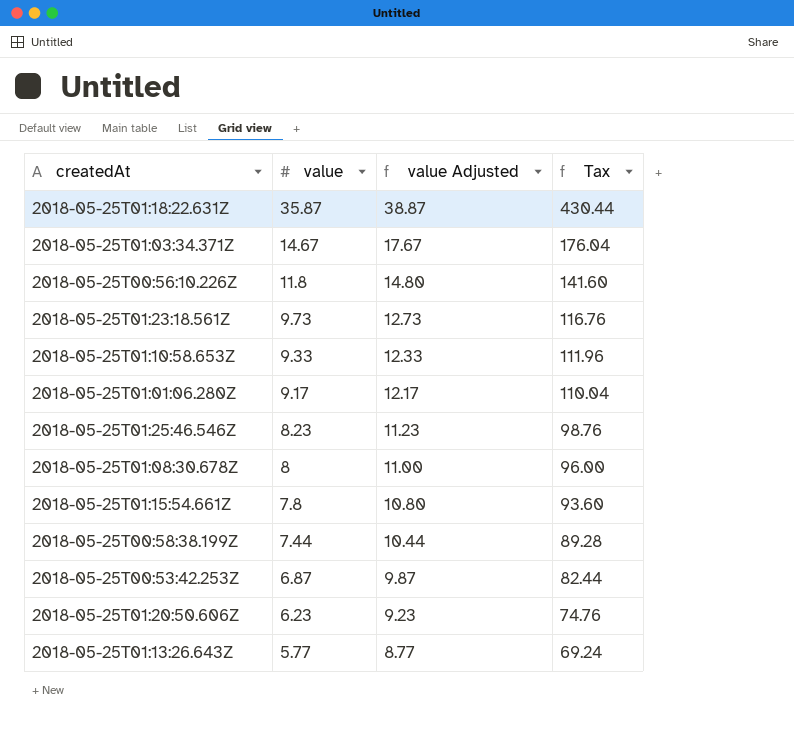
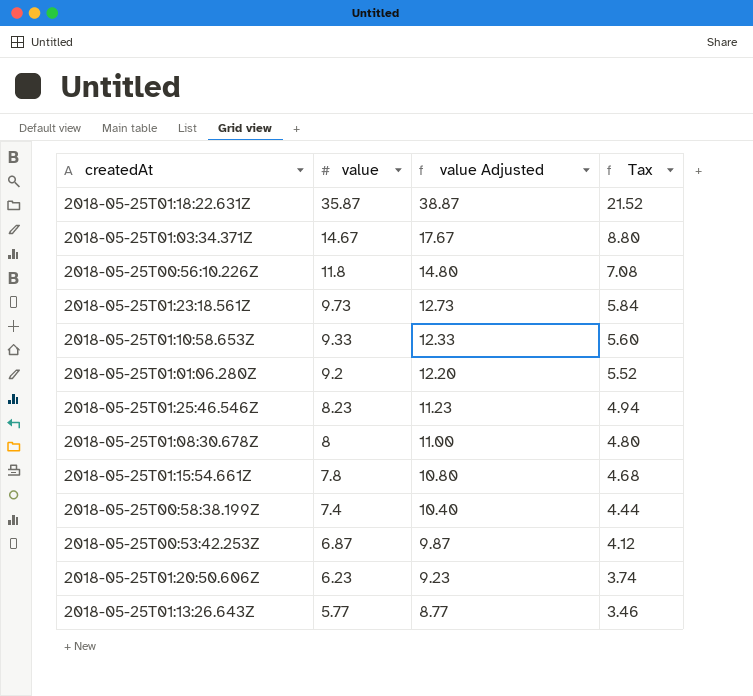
column Tax | formula: [value] * 12 -> [value] * 0.6
2018-05-25T01:01:06.280Z | value: 9.17 -> 9.2
2018-05-25T01:01:06.280Z | value Adjusted: 12.17 -> 12.20
2018-05-25T00:58:38.199Z | value: 7.44 -> 7.4
2018-05-25T00:58:38.199Z | value Adjusted: 10.44 -> 10.40

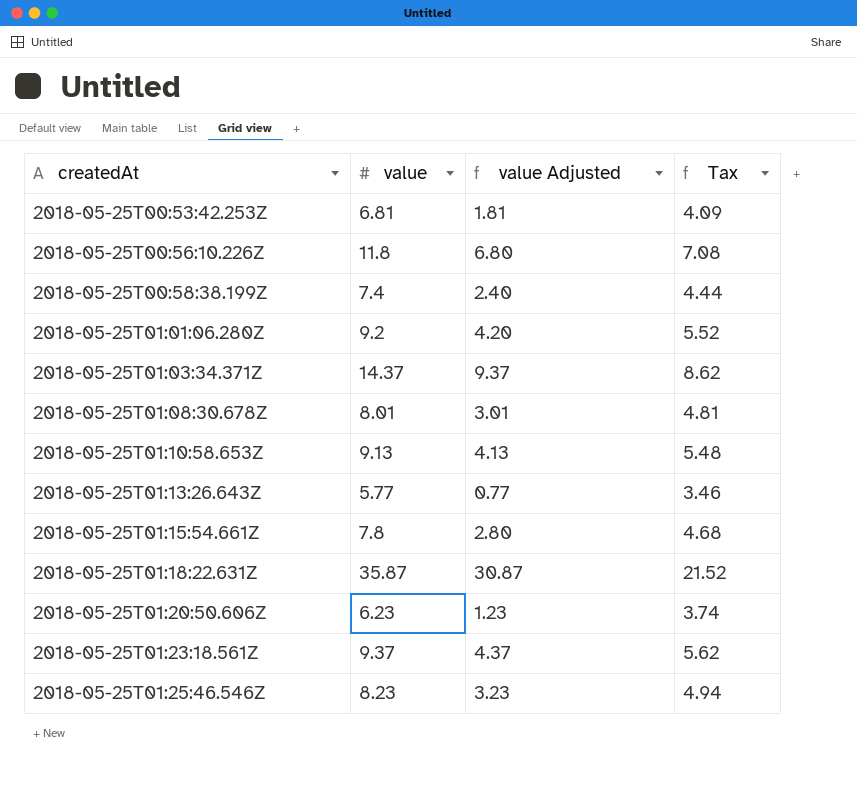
row order: value descending -> createdAt ascending
column value Adjusted | formula: [value] + 3 -> [value] - 5
2018-05-25T00:53:42.253Z | value: 6.87 -> 6.81
2018-05-25T00:53:42.253Z | Tax: 4.12 -> 4.09
2018-05-25T01:03:34.371Z | value: 14.67 -> 14.37
2018-05-25T01:03:34.371Z | Tax: 8.80 -> 8.62
2018-05-25T01:08:30.678Z | value: 8 -> 8.01
2018-05-25T01:08:30.678Z | Tax: 4.80 -> 4.81
2018-05-25T01:10:58.653Z | value: 9.33 -> 9.13
2018-05-25T01:10:58.653Z | Tax: 5.60 -> 5.48
2018-05-25T01:23:18.561Z | value: 9.73 -> 9.37
2018-05-25T01:23:18.561Z | Tax: 5.84 -> 5.62

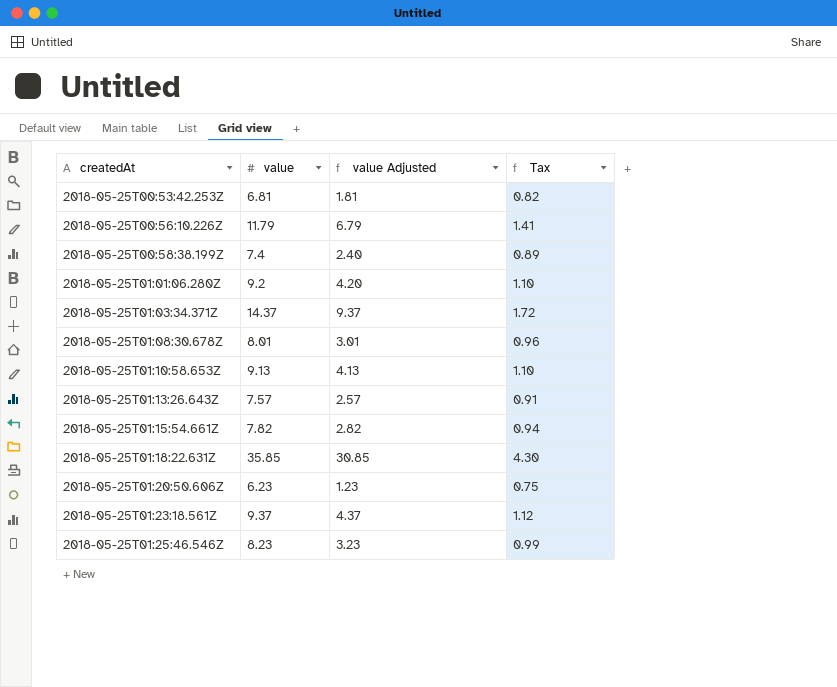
column Tax | formula: [value] * 0.6 -> [value] * 0.12
2018-05-25T00:56:10.226Z | value: 11.8 -> 11.79
2018-05-25T00:56:10.226Z | value Adjusted: 6.80 -> 6.79
2018-05-25T01:13:26.643Z | value: 5.77 -> 7.57
2018-05-25T01:13:26.643Z | value Adjusted: 0.77 -> 2.57
2018-05-25T01:15:54.661Z | value: 7.8 -> 7.82
2018-05-25T01:15:54.661Z | value Adjusted: 2.80 -> 2.82
2018-05-25T01:18:22.631Z | value: 35.87 -> 35.85
2018-05-25T01:18:22.631Z | value Adjusted: 30.87 -> 30.85

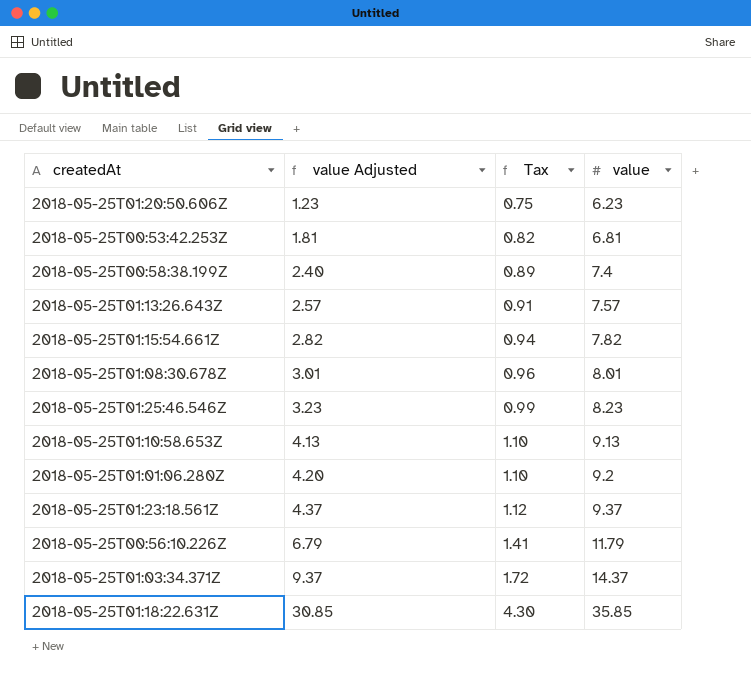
row order: createdAt ascending -> value Adjusted ascending
column value | position: 2 -> 4

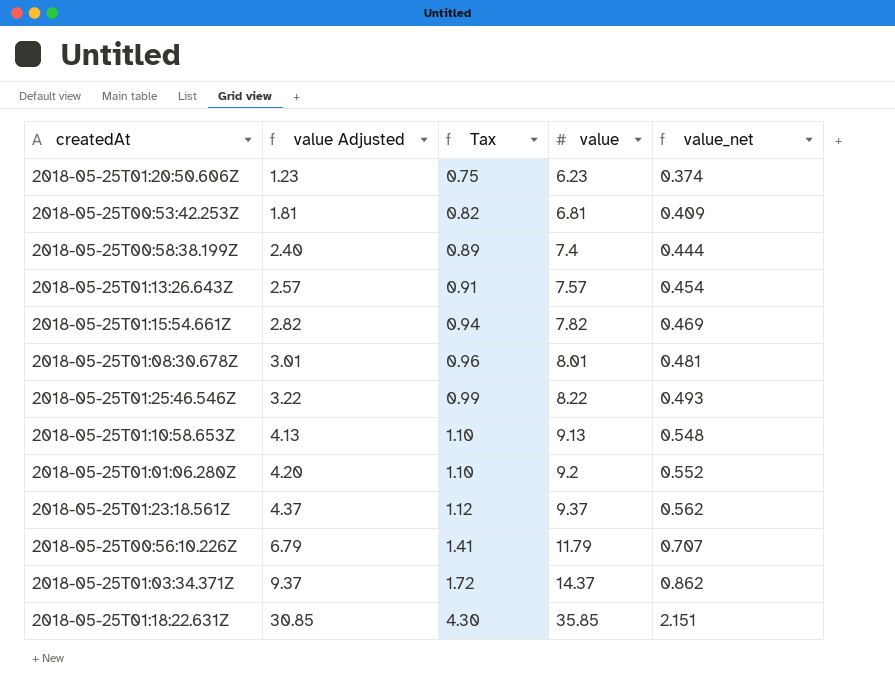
column value_net | formula: none -> [value] * 0.06
2018-05-25T01:25:46.546Z | value Adjusted: 3.23 -> 3.22
2018-05-25T01:25:46.546Z | value: 8.23 -> 8.22

